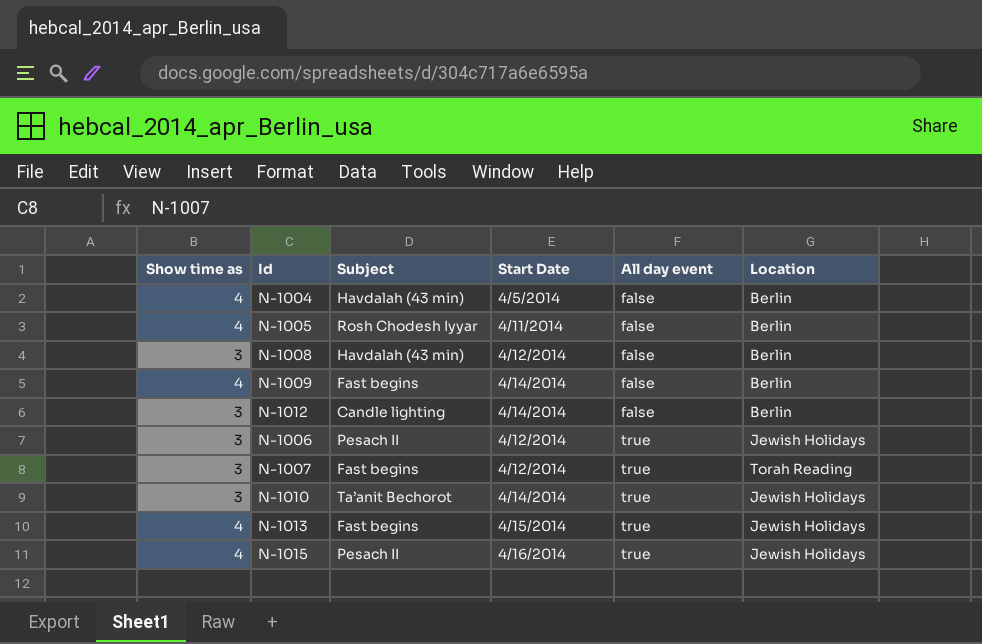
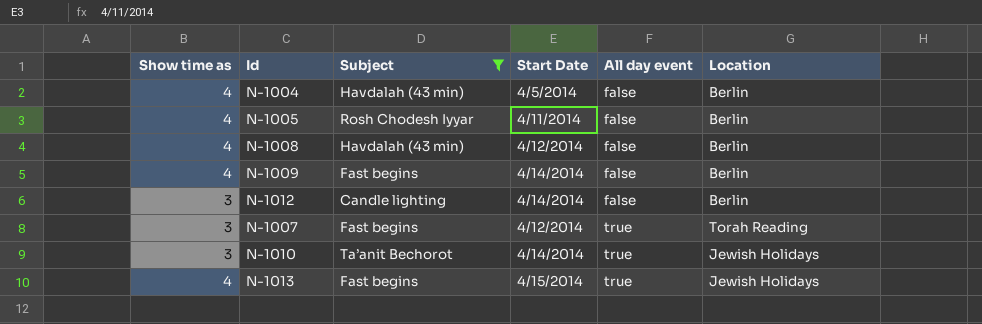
filter: none -> Subject != Pesach II
N-1008 | Show time as: 3 -> 4

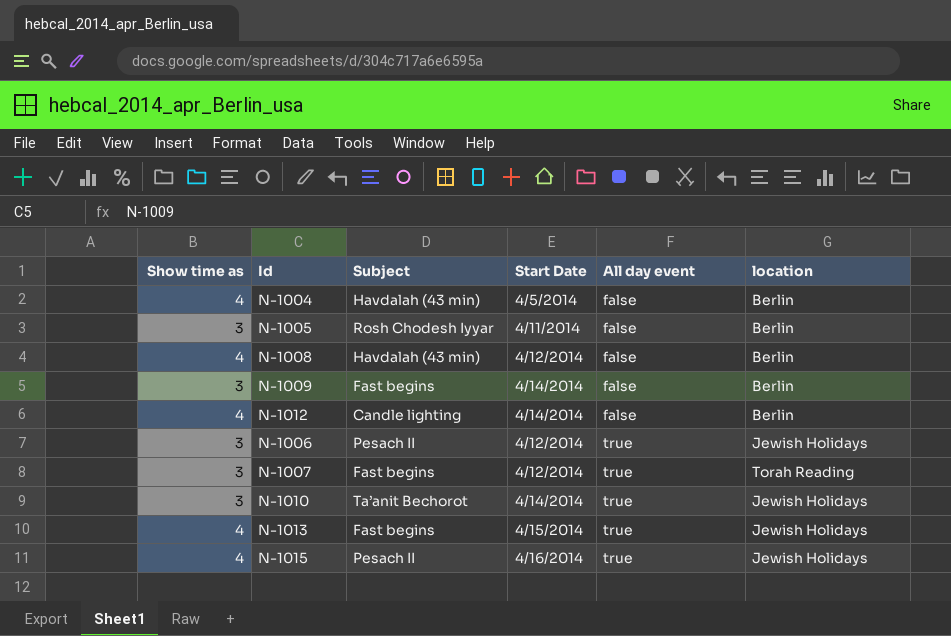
filter: Subject != Pesach II -> none
column name: Location -> location
N-1005 | Show time as: 4 -> 3
N-1009 | Show time as: 4 -> 3
N-1012 | Show time as: 3 -> 4

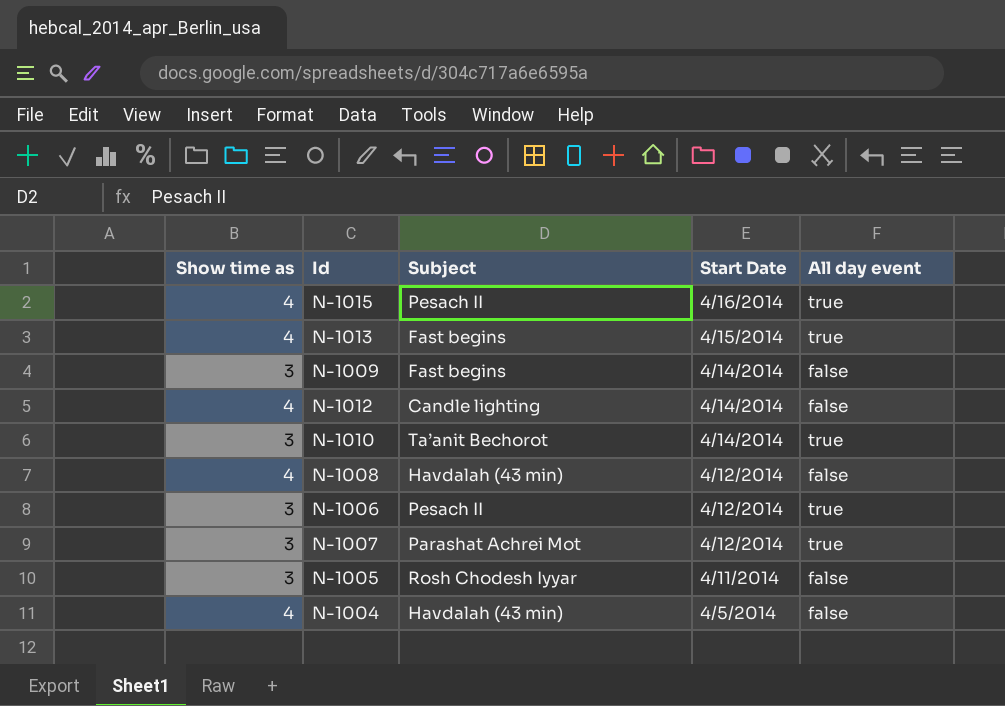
row order: All day event ascending -> Start Date descending
column location | position: 6 -> none
N-1007 | Subject: Fast begins -> Parashat Achrei Mot

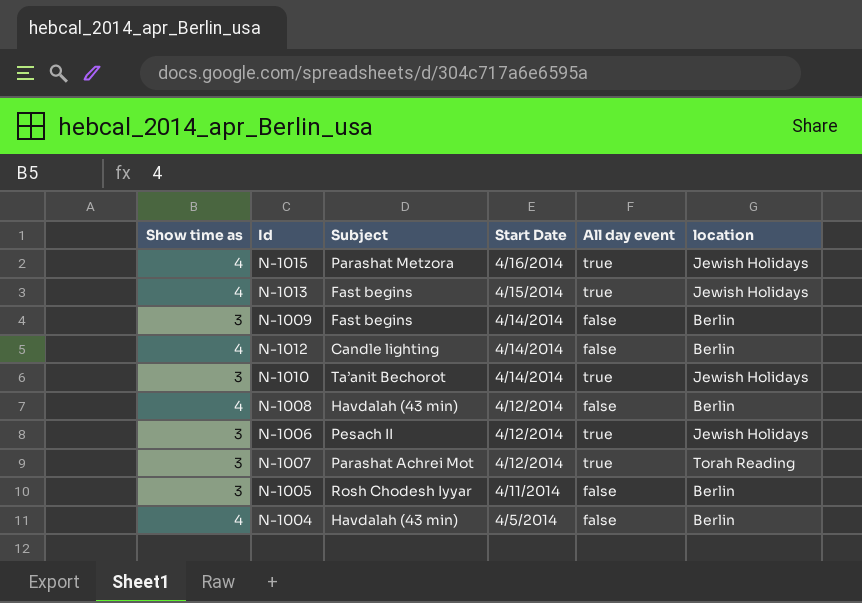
column location | position: none -> 6
N-1015 | Subject: Pesach II -> Parashat Metzora

